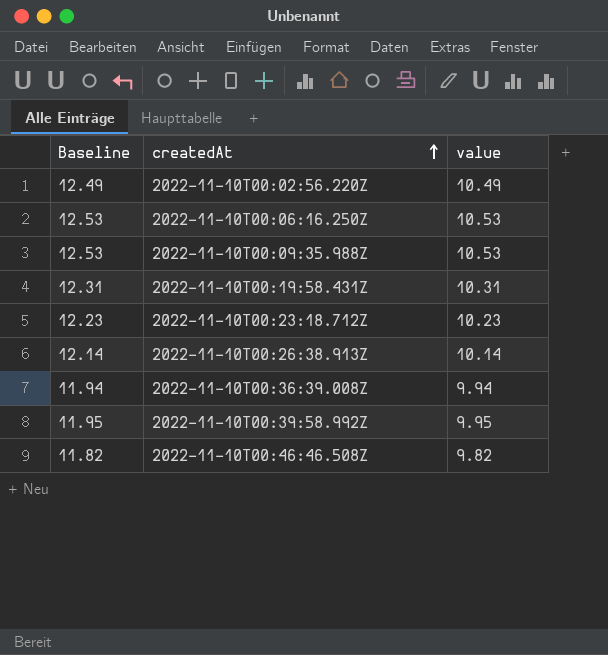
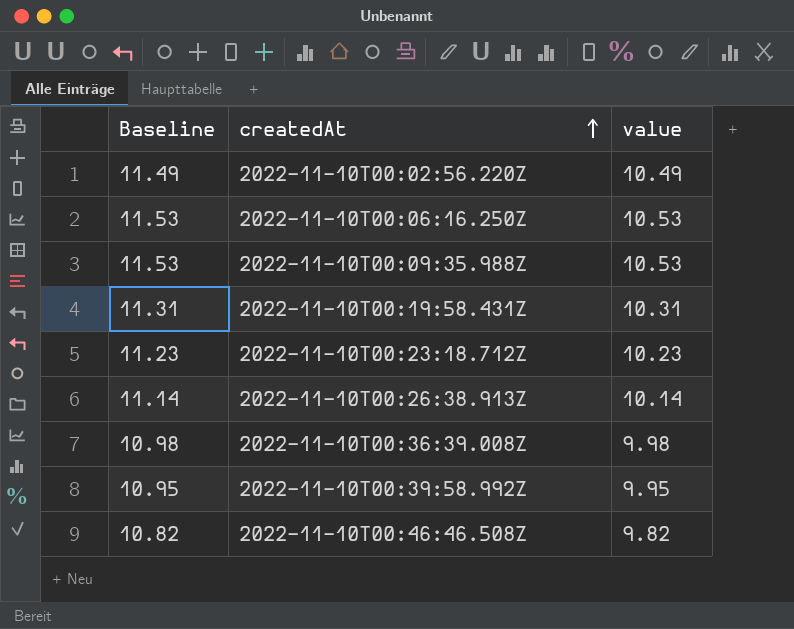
column Baseline | formula: [value] + 2 -> [value] + 1
2022-11-10T00:36:39.008Z | value: 9.94 -> 9.98

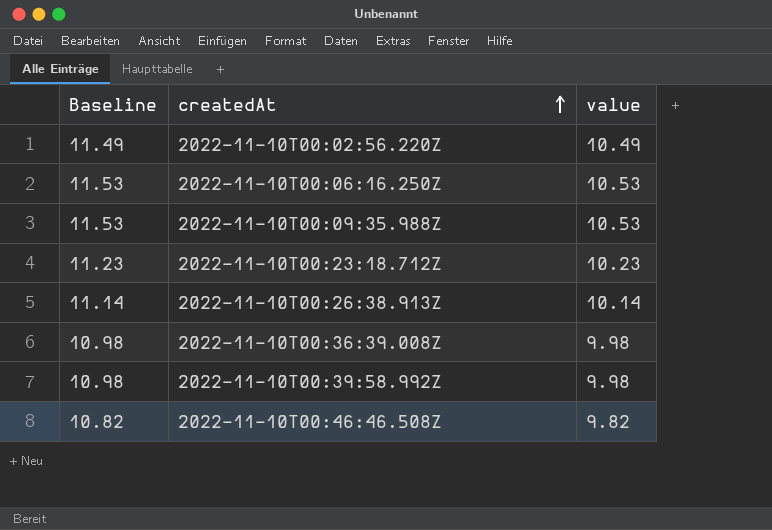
row 2022-11-10T00:19:58.431Z: 11.31 | 10.31 -> none
2022-11-10T00:39:58.992Z | Baseline: 10.95 -> 10.98
2022-11-10T00:39:58.992Z | value: 9.95 -> 9.98

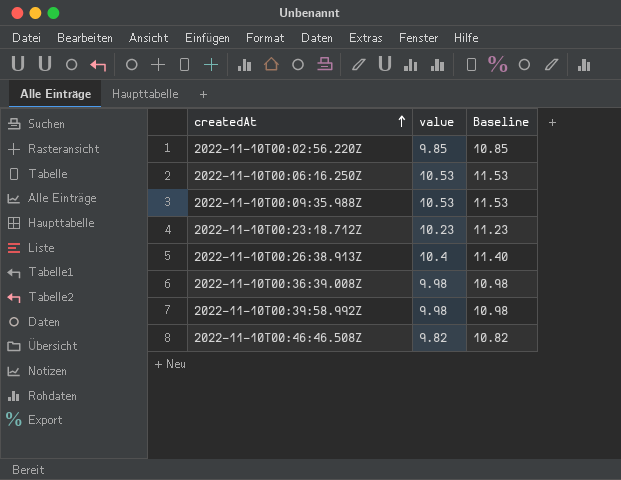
column Baseline | position: 1 -> 3
2022-11-10T00:02:56.220Z | value: 10.49 -> 9.85
2022-11-10T00:02:56.220Z | Baseline: 11.49 -> 10.85
2022-11-10T00:26:38.913Z | value: 10.14 -> 10.4
2022-11-10T00:26:38.913Z | Baseline: 11.14 -> 11.40

